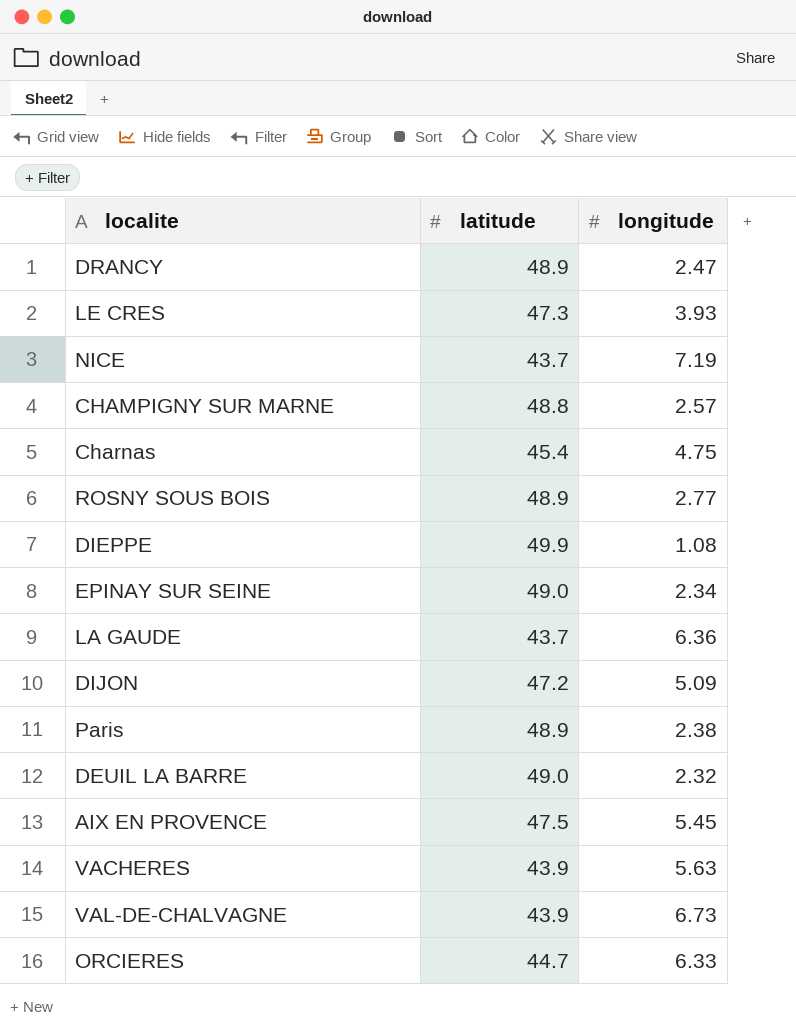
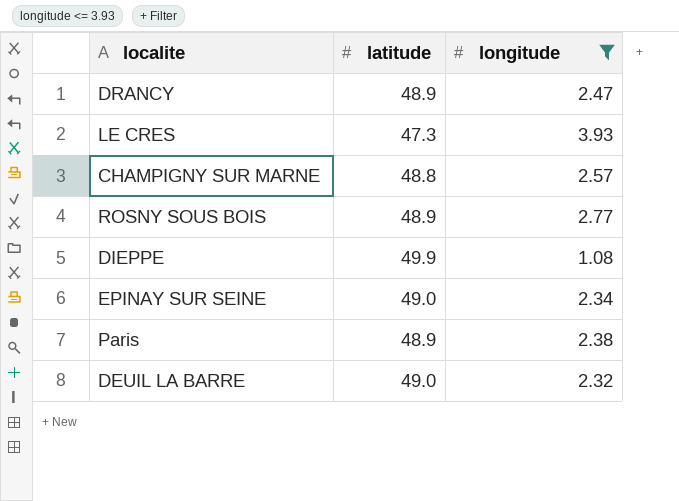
filter: none -> longitude <= 3.93

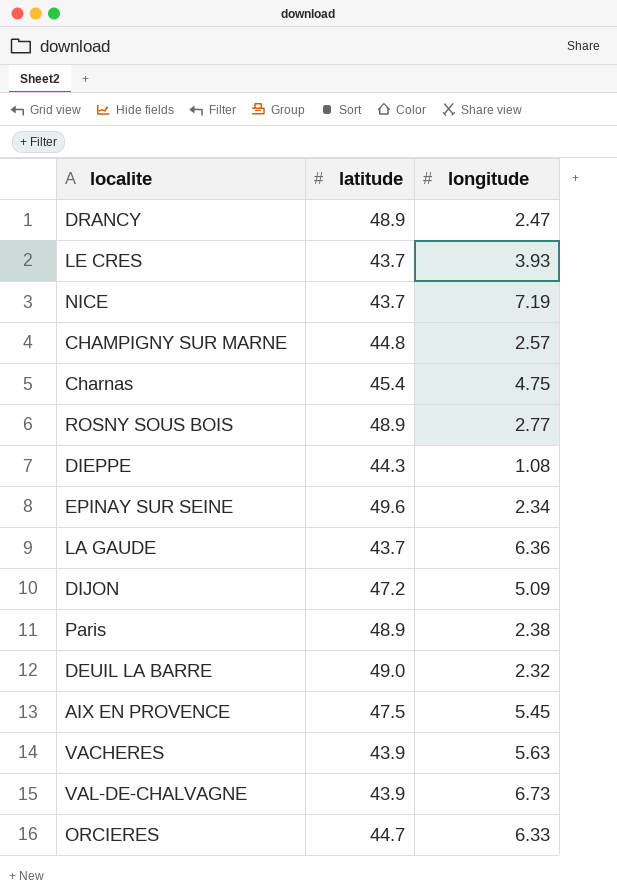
filter: longitude <= 3.93 -> none
LE CRES | latitude: 47.3 -> 43.7
CHAMPIGNY SUR MARNE | latitude: 48.8 -> 44.8
DIEPPE | latitude: 49.9 -> 44.3
EPINAY SUR SEINE | latitude: 49.0 -> 49.6

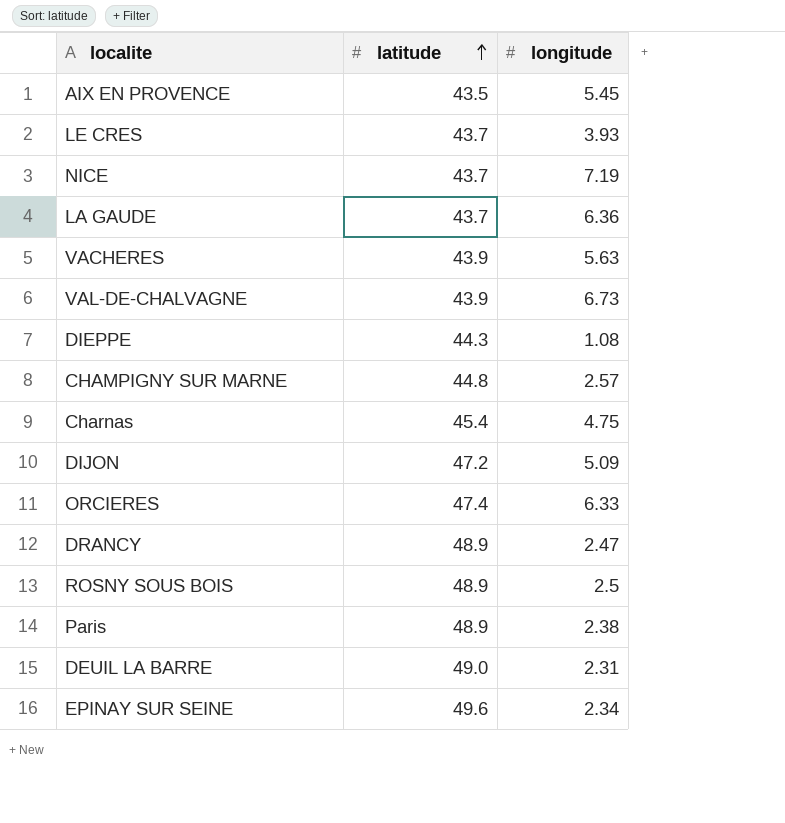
row order: none -> latitude ascending
AIX EN PROVENCE | latitude: 47.5 -> 43.5
ORCIERES | latitude: 44.7 -> 47.4
ROSNY SOUS BOIS | longitude: 2.77 -> 2.5
DEUIL LA BARRE | longitude: 2.32 -> 2.31

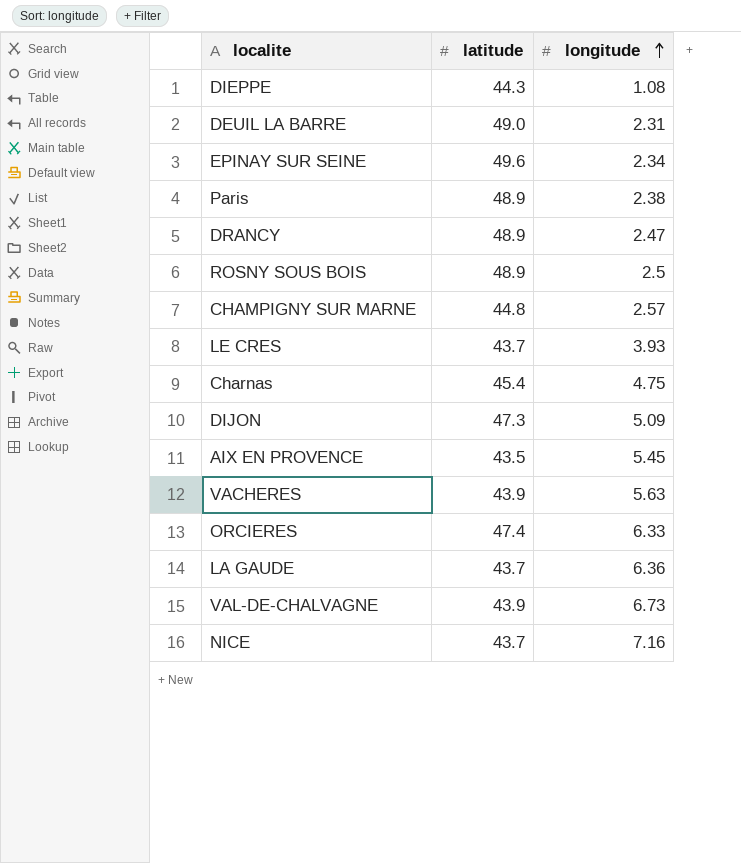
row order: latitude ascending -> longitude ascending
DIJON | latitude: 47.2 -> 47.3
NICE | longitude: 7.19 -> 7.16

